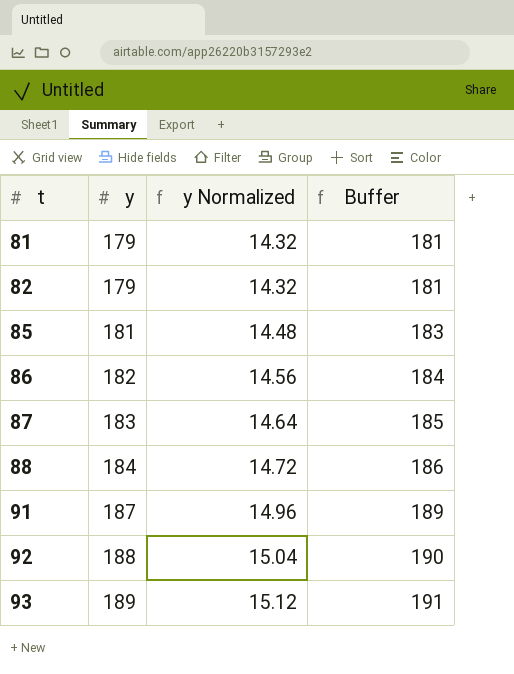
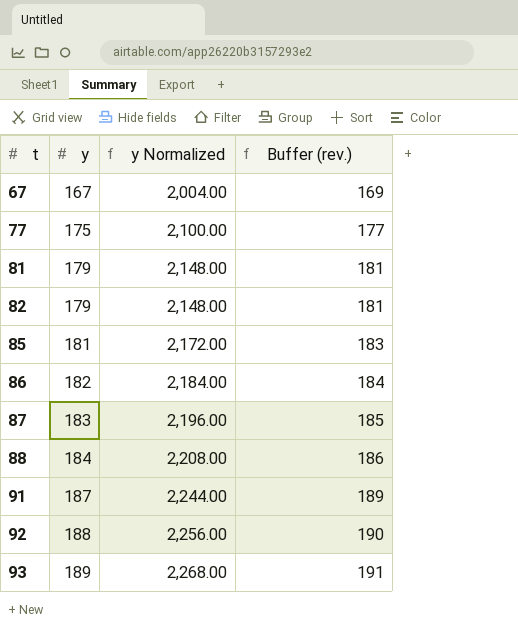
column y Normalized | formula: [y] * 0.08 -> [y] * 12
column name: Buffer -> Buffer (rev.)
row 67: none -> 167 | 2,004.00 | 169
row 77: none -> 175 | 2,100.00 | 177

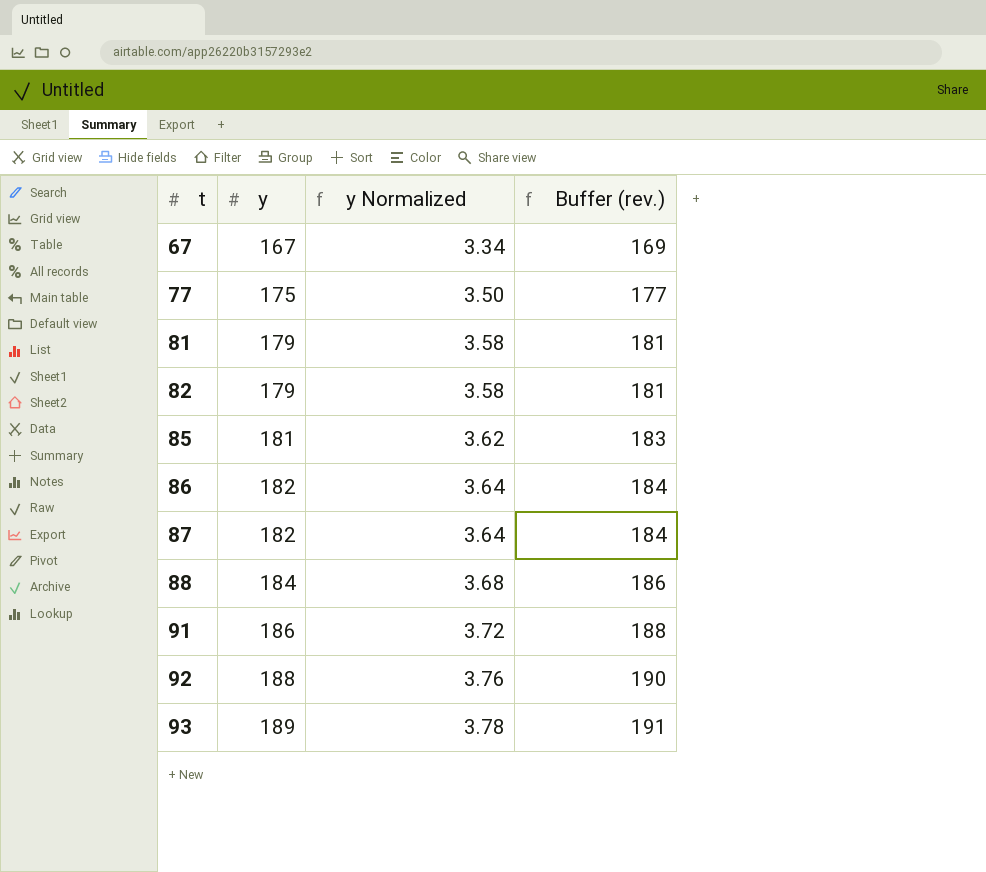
column y Normalized | formula: [y] * 12 -> [y] * 0.02
87 | y: 183 -> 182
87 | Buffer (rev.): 185 -> 184
91 | y: 187 -> 186
91 | Buffer (rev.): 189 -> 188

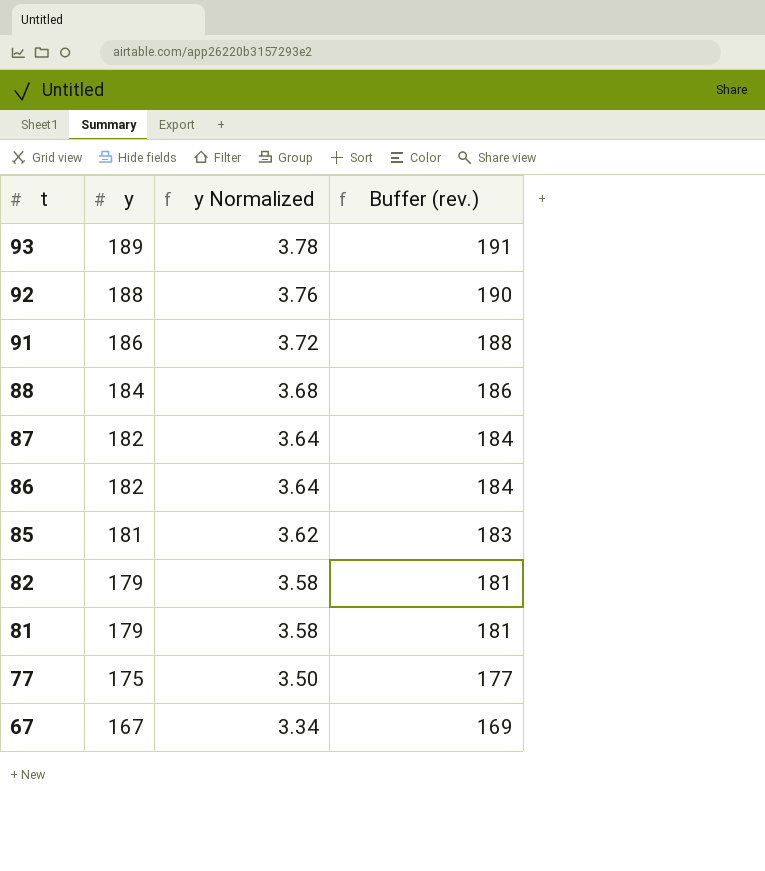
row order: t ascending -> t descending

